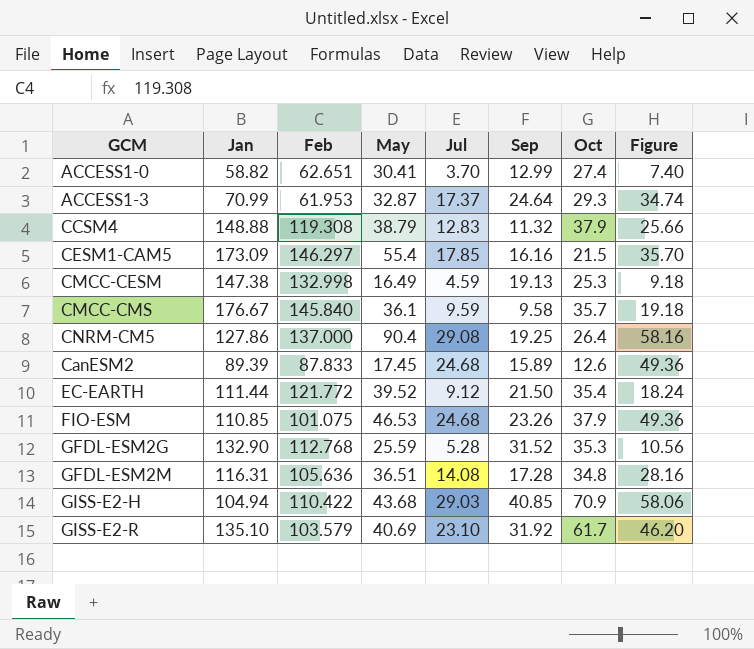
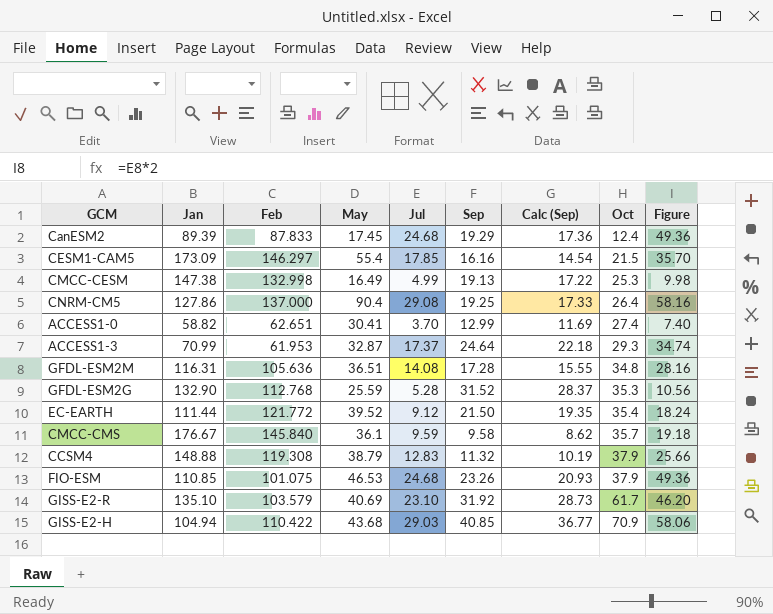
row order: none -> Oct ascending
column Calc (Sep) | formula: none -> [Sep] * 0.9
CanESM2 | Sep: 15.89 -> 19.29
CanESM2 | Oct: 12.6 -> 12.4
CMCC-CESM | Jul: 4.59 -> 4.99
CMCC-CESM | Figure: 9.18 -> 9.98

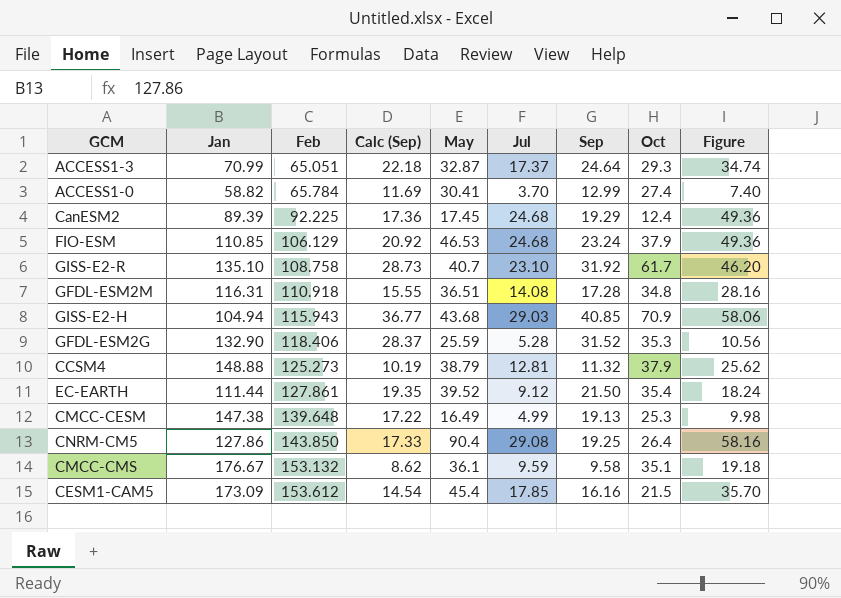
row order: Oct ascending -> Feb ascending
column Calc (Sep) | position: 7 -> 4
ACCESS1-3 | Feb: 61.953 -> 65.051
ACCESS1-0 | Feb: 62.651 -> 65.784
CanESM2 | Feb: 87.833 -> 92.225
FIO-ESM | Feb: 101.075 -> 106.129
FIO-ESM | Calc (Sep): 20.93 -> 20.92
FIO-ESM | Sep: 23.26 -> 23.24
GISS-E2-R | Feb: 103.579 -> 108.758
GISS-E2-R | May: 40.69 -> 40.7
GFDL-ESM2M | Feb: 105.636 -> 110.918
GISS-E2-H | Feb: 110.422 -> 115.943
GFDL-ESM2G | Feb: 112.768 -> 118.406
CCSM4 | Feb: 119.308 -> 125.273
CCSM4 | Jul: 12.83 -> 12.81
CCSM4 | Figure: 25.66 -> 25.62
EC-EARTH | Feb: 121.772 -> 127.861
CMCC-CESM | Feb: 132.998 -> 139.648
CNRM-CM5 | Feb: 137.000 -> 143.850
CMCC-CMS | Feb: 145.840 -> 153.132
CMCC-CMS | Oct: 35.7 -> 35.1
CESM1-CAM5 | Feb: 146.297 -> 153.612
CESM1-CAM5 | May: 55.4 -> 45.4

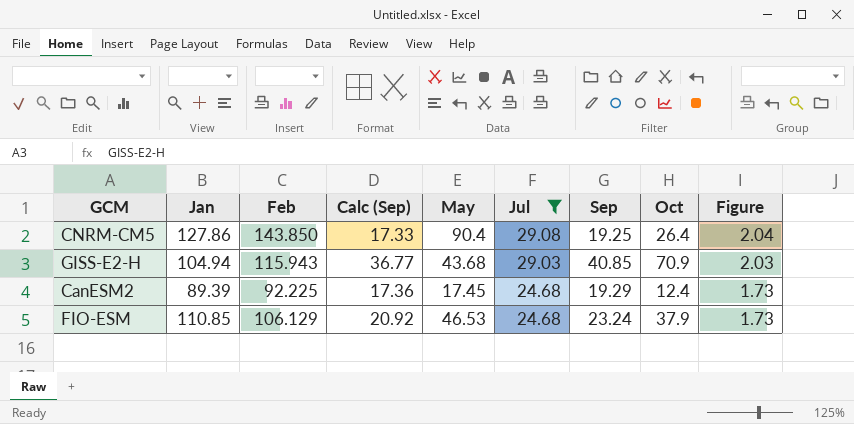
filter: none -> Jul >= 24.68
row order: Feb ascending -> Jul descending
column Figure | formula: [Jul] * 2 -> [Jul] * 0.07

